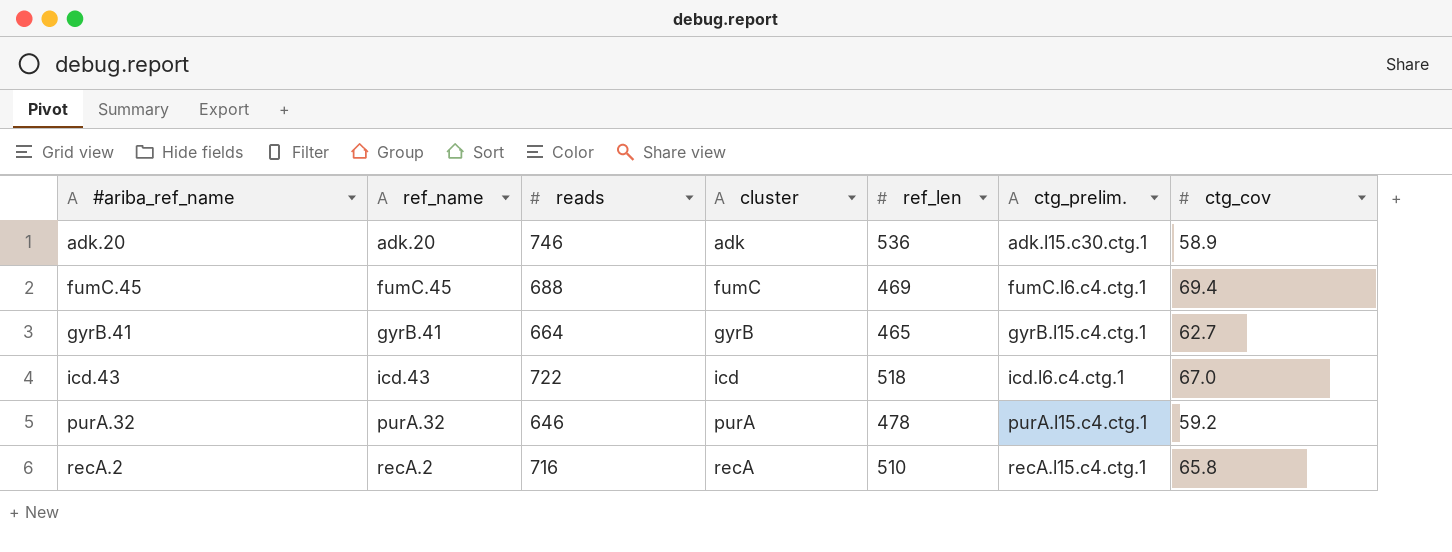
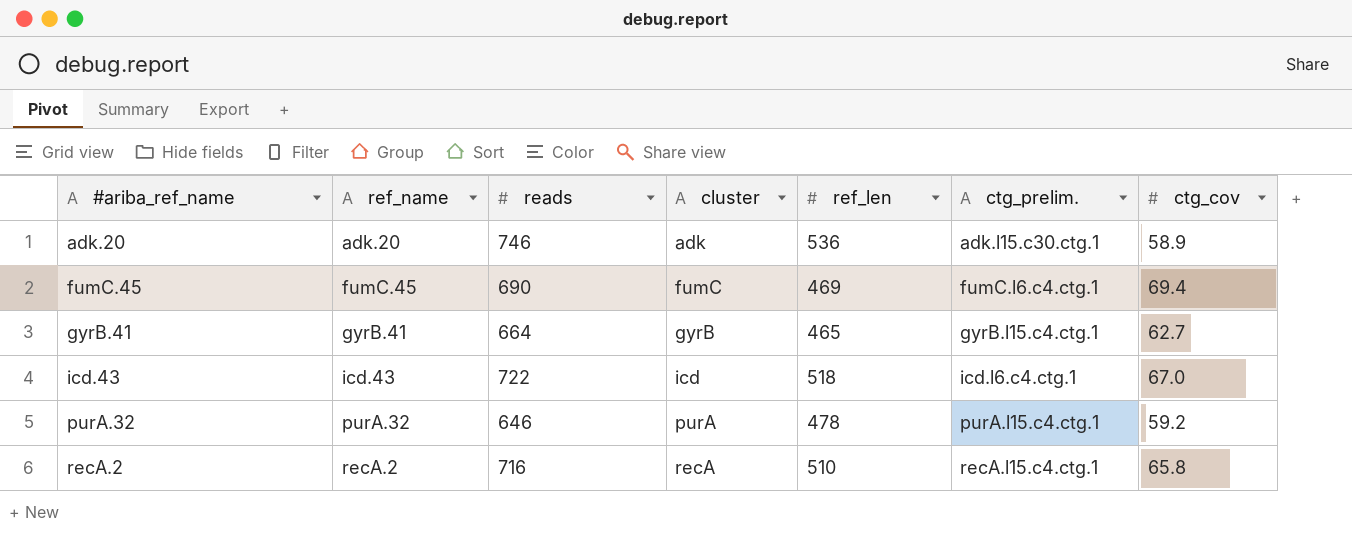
fumC.45 | reads: 688 -> 690

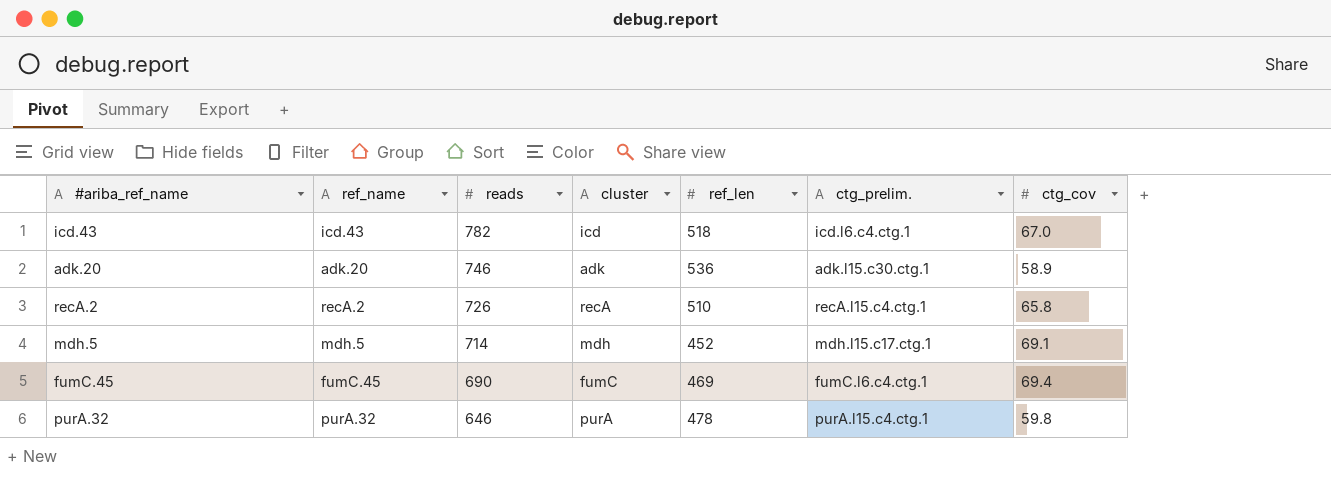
row order: #ariba_ref_name ascending -> reads descending
row gyrB.41: gyrB.41 | 664 | gyrB | 465 | gyrB.l15.c4.ctg.1 | 62.7 -> none
icd.43 | reads: 722 -> 782
recA.2 | reads: 716 -> 726
row mdh.5: none -> mdh.5 | 714 | mdh | 452 | mdh.l15.c17.ctg.1 | 69.1
purA.32 | ctg_cov: 59.2 -> 59.8

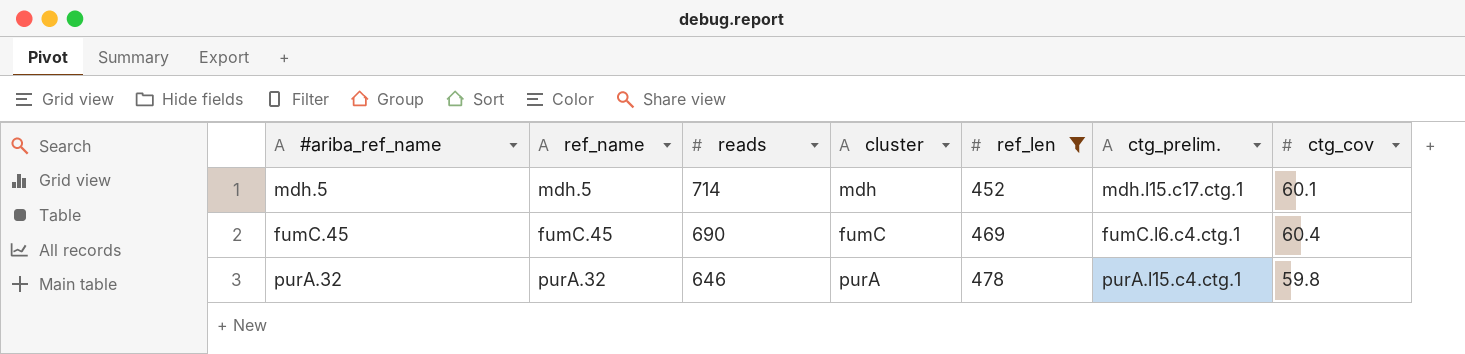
filter: none -> ref_len <= 478
mdh.5 | ctg_cov: 69.1 -> 60.1
fumC.45 | ctg_cov: 69.4 -> 60.4

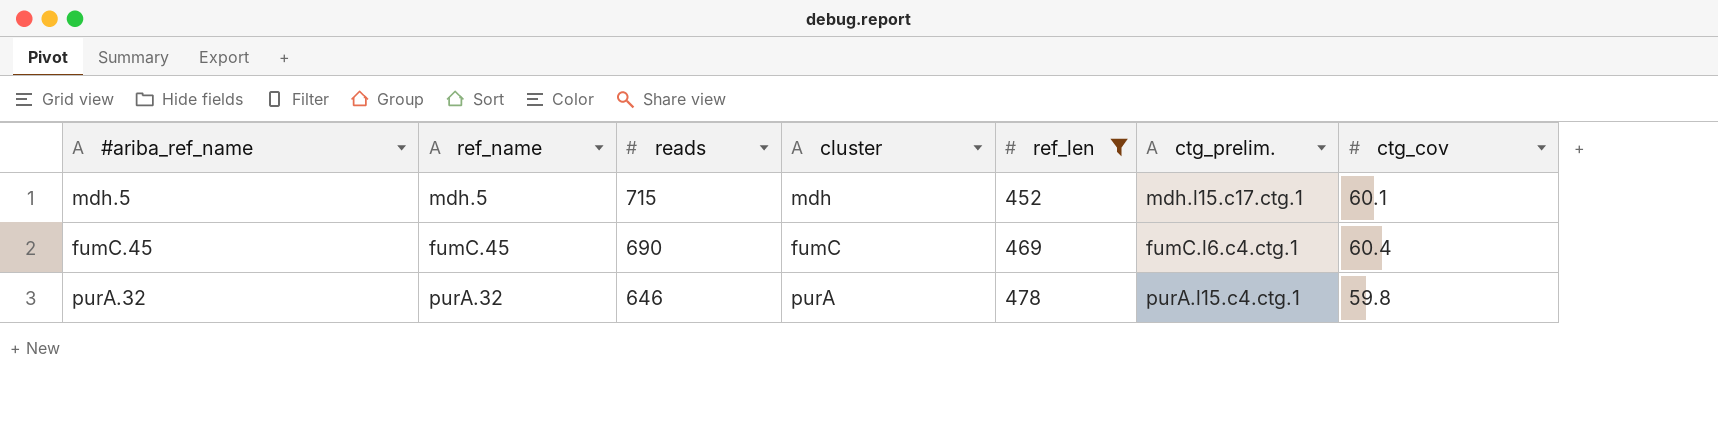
mdh.5 | reads: 714 -> 715

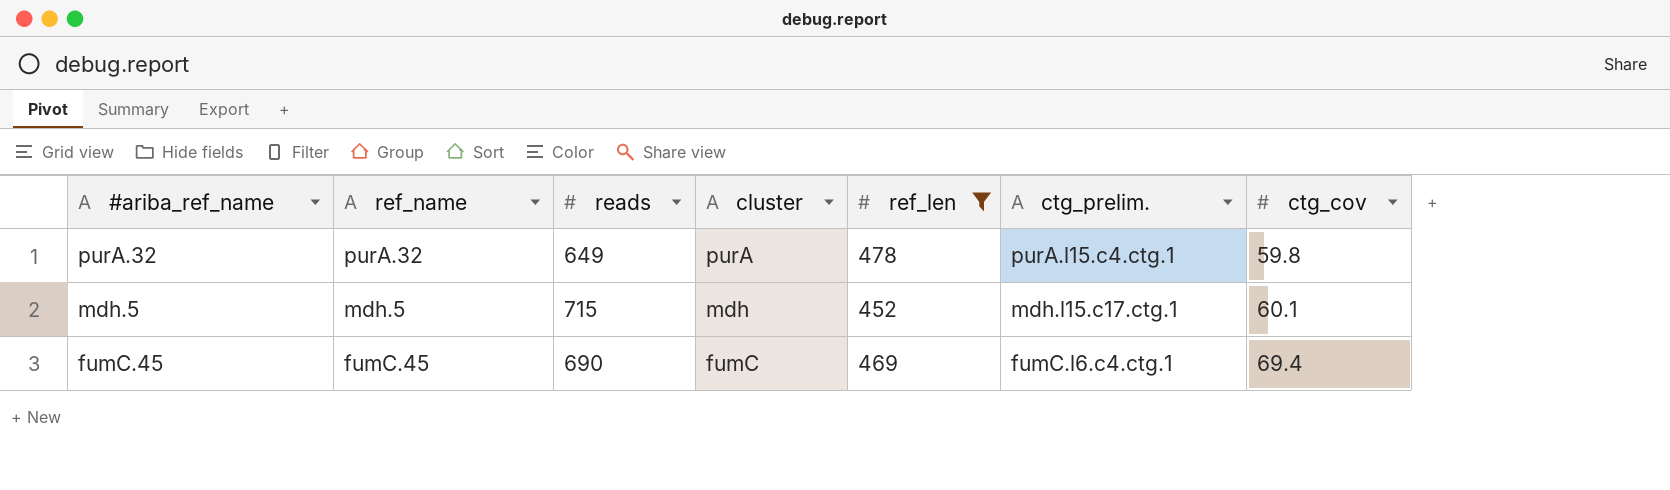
row order: reads descending -> #ariba_ref_name descending
purA.32 | reads: 646 -> 649
fumC.45 | ctg_cov: 60.4 -> 69.4

